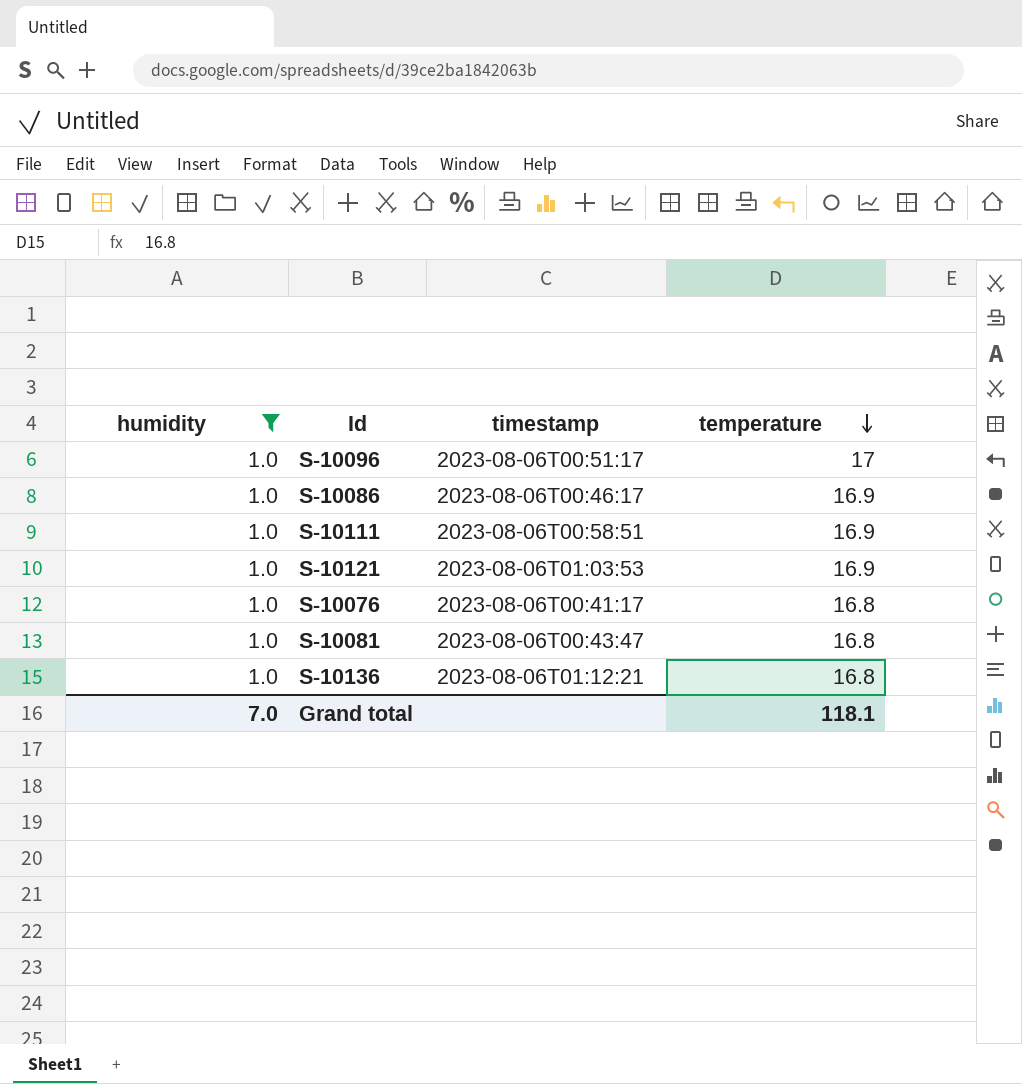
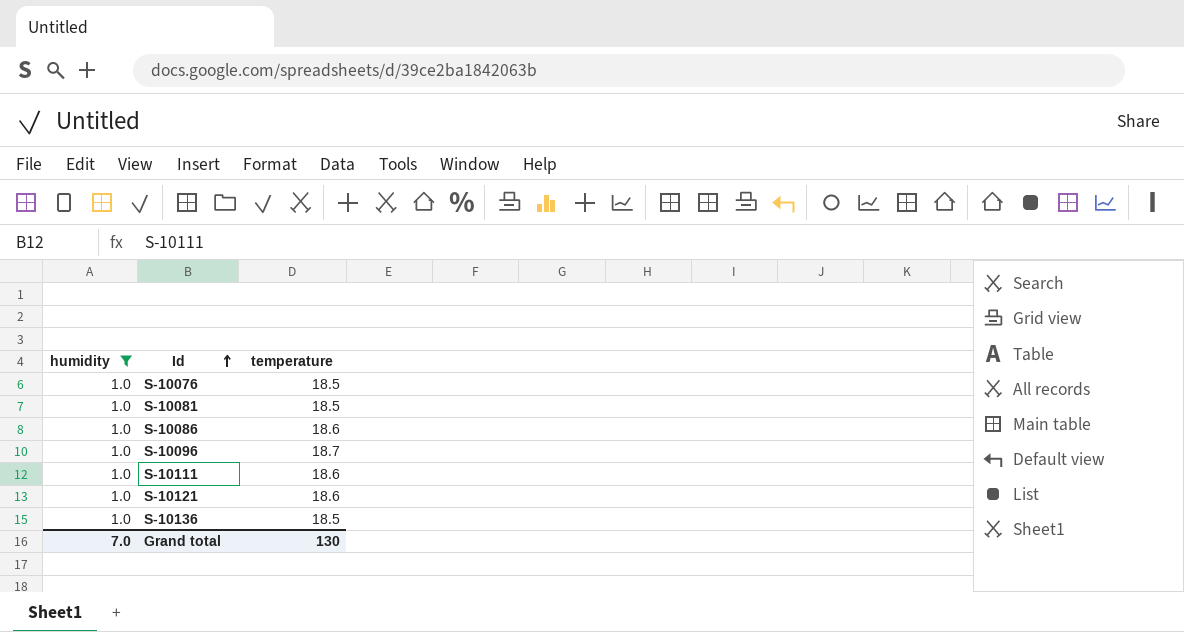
row order: temperature descending -> Id ascending
column timestamp | position: 3 -> none
S-10076 | temperature: 16.8 -> 18.5
S-10081 | temperature: 16.8 -> 18.5
S-10086 | temperature: 16.9 -> 18.6
S-10096 | temperature: 17 -> 18.7
S-10111 | temperature: 16.9 -> 18.6
S-10121 | temperature: 16.9 -> 18.6
S-10136 | temperature: 16.8 -> 18.5
Grand total | temperature: 118.1 -> 130

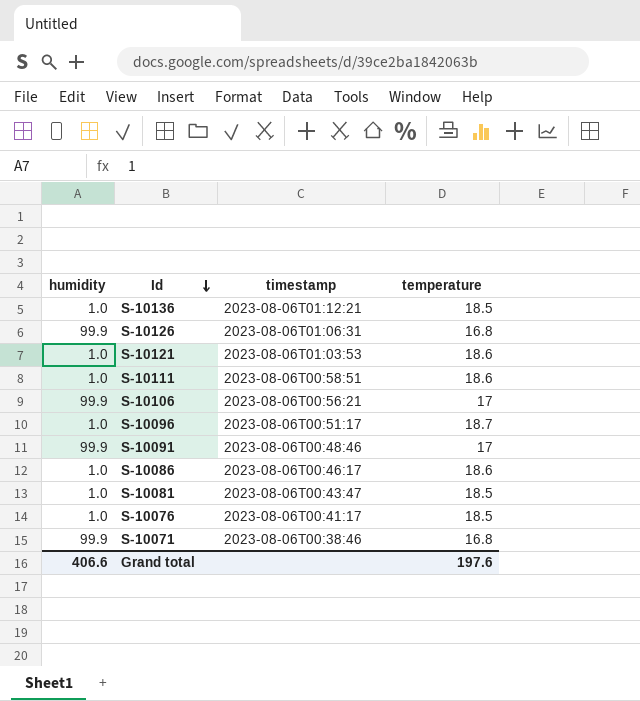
filter: humidity = 1.0 -> none
row order: Id ascending -> Id descending
column timestamp | position: none -> 3
Grand total | humidity: 7.0 -> 406.6
Grand total | temperature: 130 -> 197.6

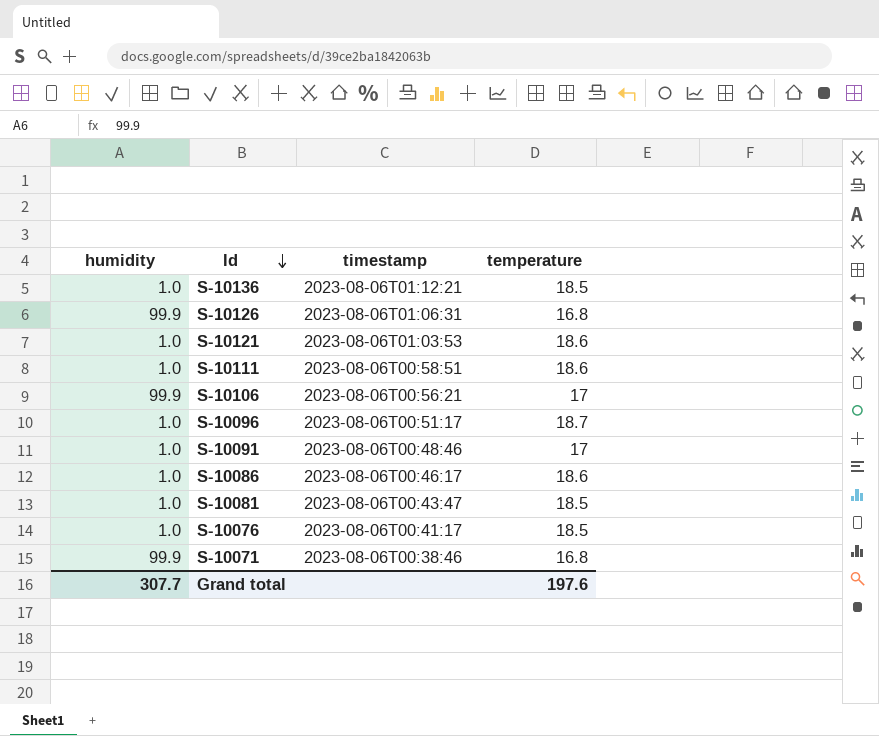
S-10091 | humidity: 99.9 -> 1.0
Grand total | humidity: 406.6 -> 307.7

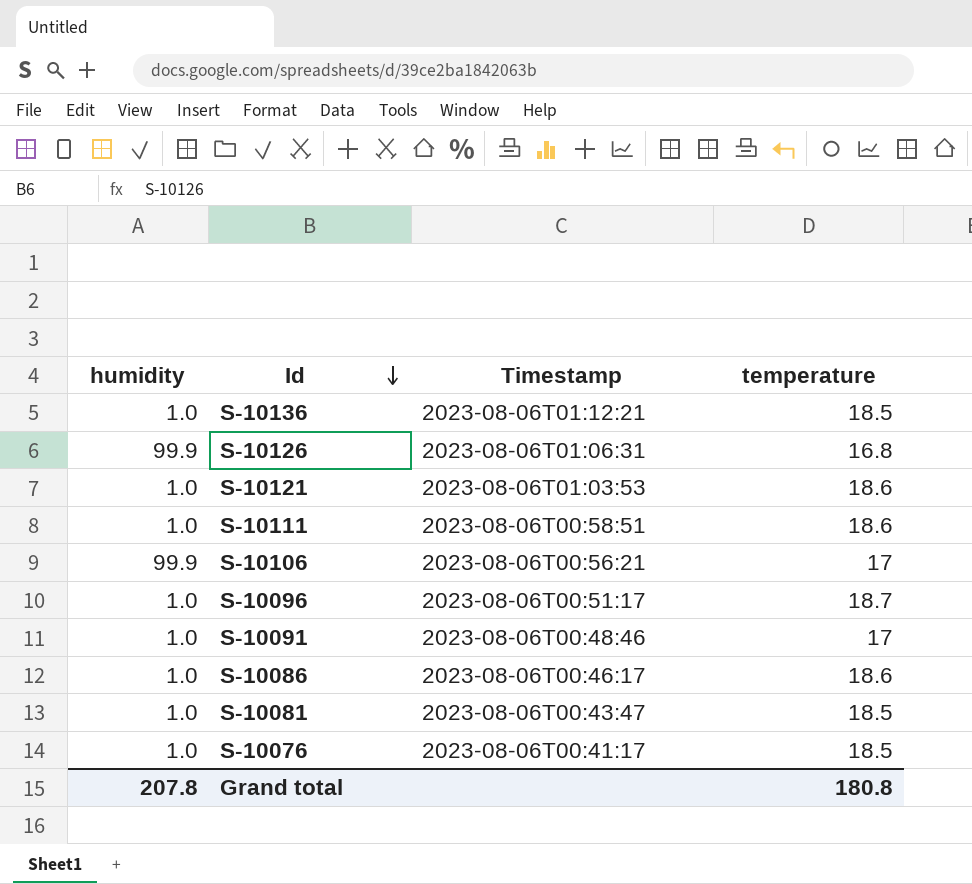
column name: timestamp -> Timestamp
row S-10071: 99.9 | 2023-08-06T00:38:46 | 16.8 -> none
Grand total | humidity: 307.7 -> 207.8
Grand total | temperature: 197.6 -> 180.8

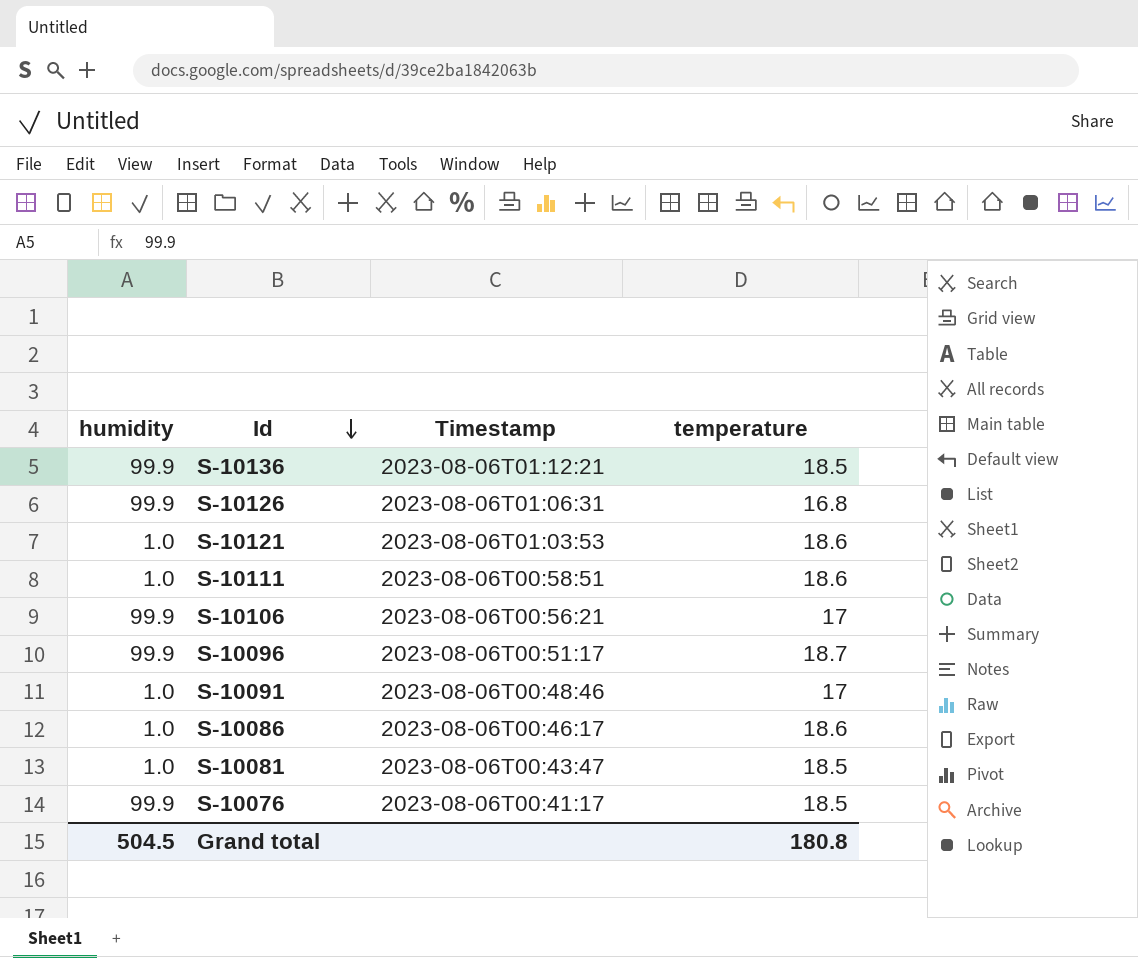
S-10136 | humidity: 1.0 -> 99.9
S-10096 | humidity: 1.0 -> 99.9
S-10076 | humidity: 1.0 -> 99.9
Grand total | humidity: 207.8 -> 504.5

